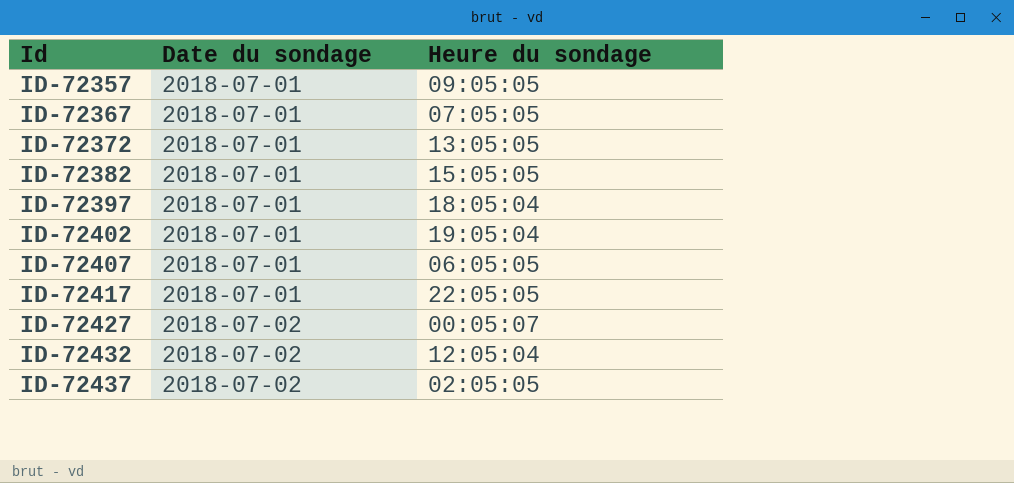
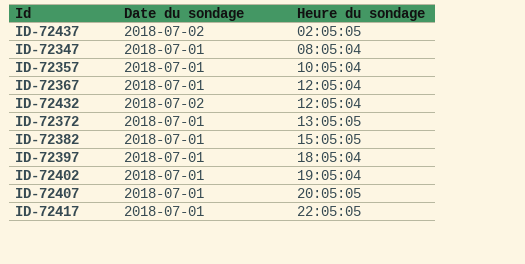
row order: Id ascending -> Heure du sondage ascending
row ID-72427: 2018-07-02 | 00:05:07 -> none
row ID-72347: none -> 2018-07-01 | 08:05:04
ID-72357 | Heure du sondage: 09:05:05 -> 10:05:04
ID-72367 | Heure du sondage: 07:05:05 -> 12:05:04
ID-72407 | Heure du sondage: 06:05:05 -> 20:05:05

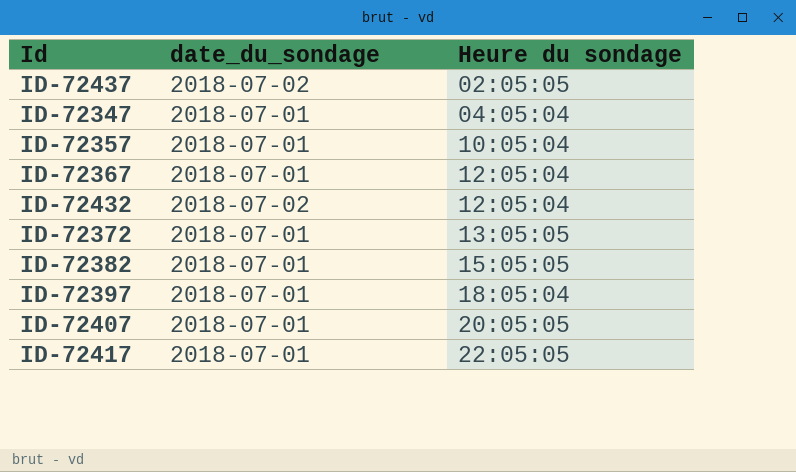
column name: Date du sondage -> date_du_sondage
row ID-72402: 2018-07-01 | 19:05:04 -> none
ID-72347 | Heure du sondage: 08:05:04 -> 04:05:04

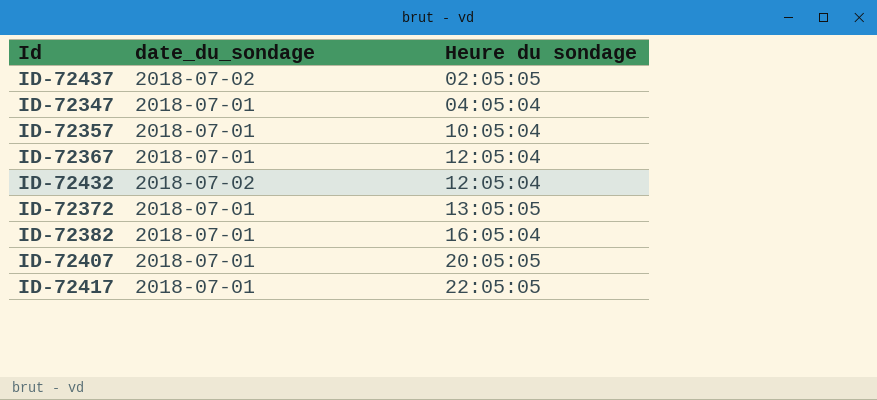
row ID-72397: 2018-07-01 | 18:05:04 -> none
ID-72382 | Heure du sondage: 15:05:05 -> 16:05:04

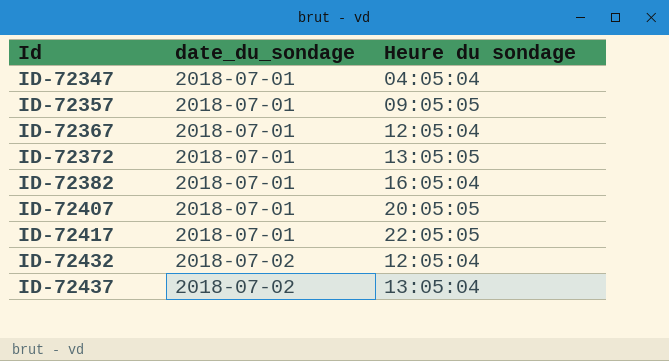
row order: Heure du sondage ascending -> Id ascending
ID-72357 | Heure du sondage: 10:05:04 -> 09:05:05
ID-72437 | Heure du sondage: 02:05:05 -> 13:05:04

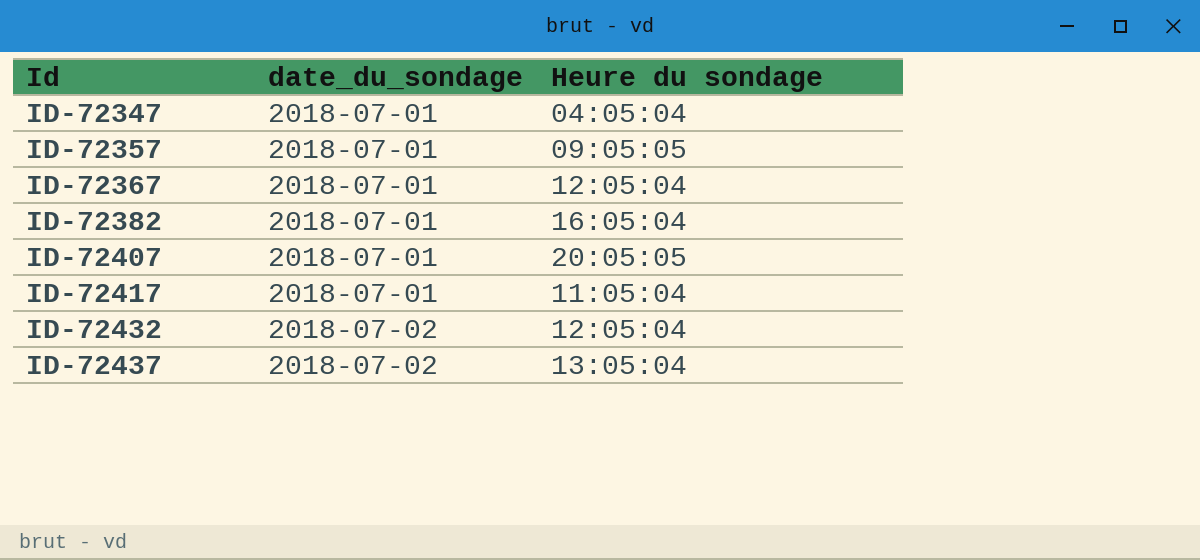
row ID-72372: 2018-07-01 | 13:05:05 -> none
ID-72417 | Heure du sondage: 22:05:05 -> 11:05:04

